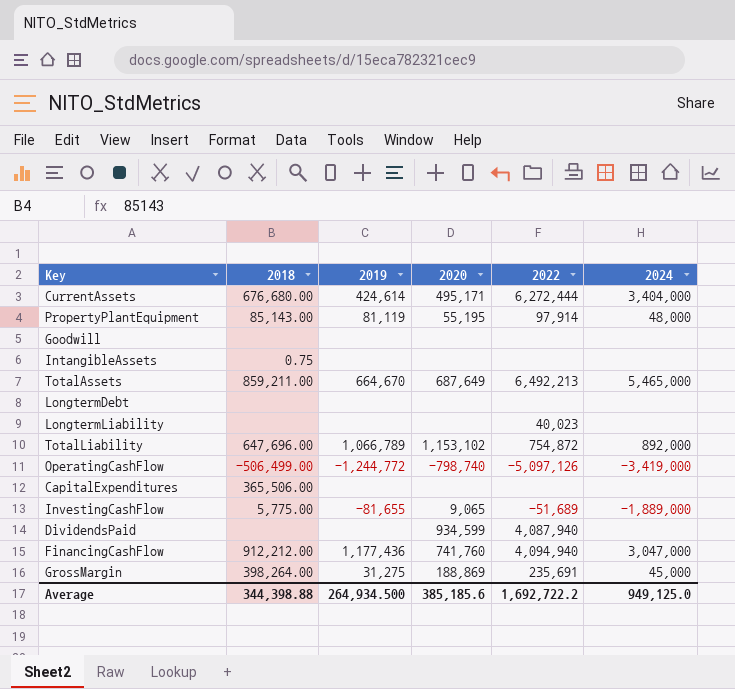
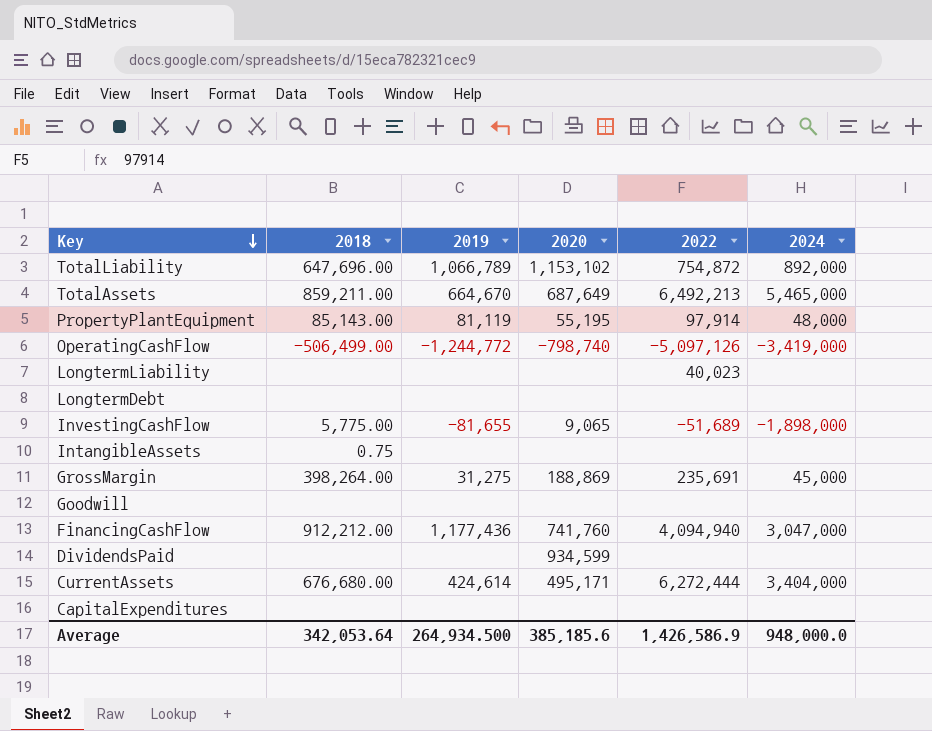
row order: none -> Key descending
InvestingCashFlow | 2024: -1,889,000 -> -1,898,000
DividendsPaid | 2022: 4,087,940 -> none
CapitalExpenditures | 2018: 365,506.00 -> none
Average | 2018: 344,398.88 -> 342,053.64
Average | 2022: 1,692,722.2 -> 1,426,586.9
Average | 2024: 949,125.0 -> 948,000.0

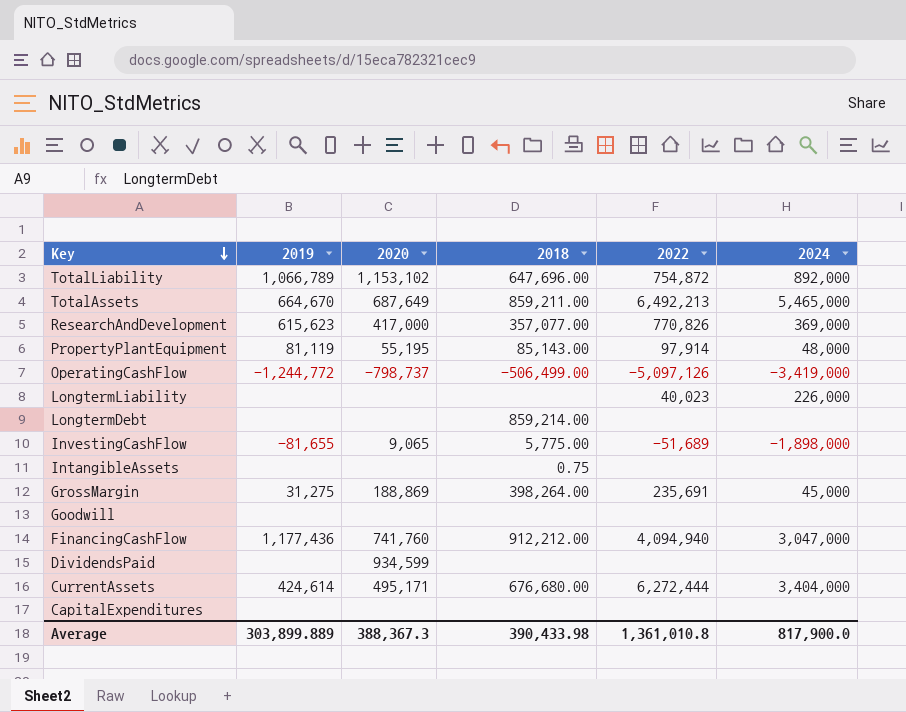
column 2018 | position: 2 -> 4
row ResearchAndDevelopment: none -> 615,623 | 417,000 | 357,077.00 | 770,826 | 369,000
OperatingCashFlow | 2020: -798,740 -> -798,737
LongtermLiability | 2024: none -> 226,000
LongtermDebt | 2018: none -> 859,214.00
Average | 2019: 264,934.500 -> 303,899.889
Average | 2020: 385,185.6 -> 388,367.3
Average | 2018: 342,053.64 -> 390,433.98
Average | 2022: 1,426,586.9 -> 1,361,010.8
Average | 2024: 948,000.0 -> 817,900.0

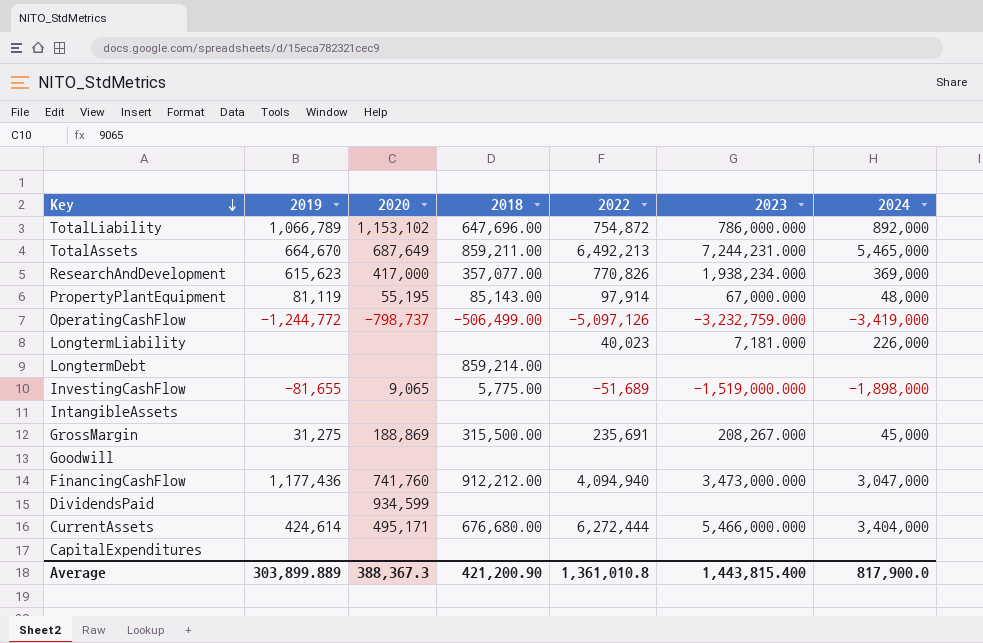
column 2023 | position: none -> 6
IntangibleAssets | 2018: 0.75 -> none
GrossMargin | 2018: 398,264.00 -> 315,500.00
Average | 2018: 390,433.98 -> 421,200.90

